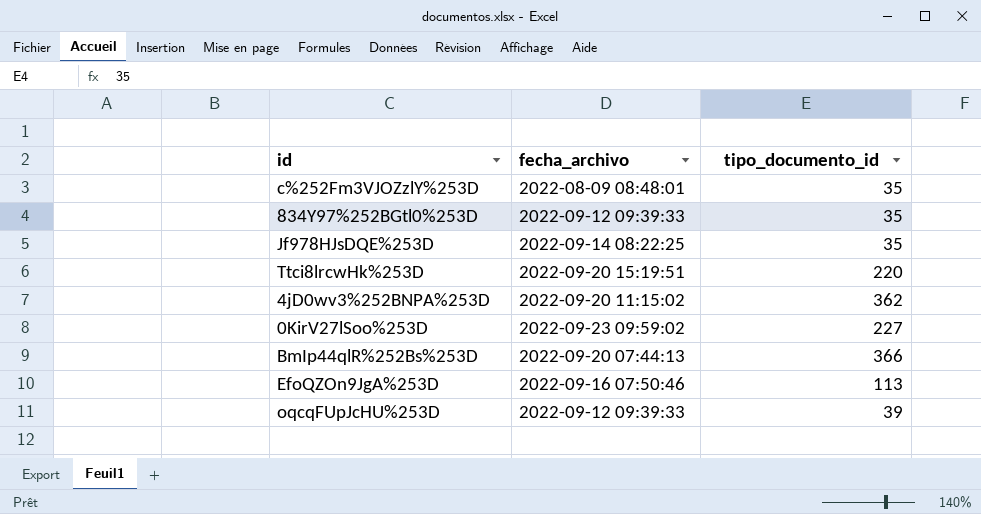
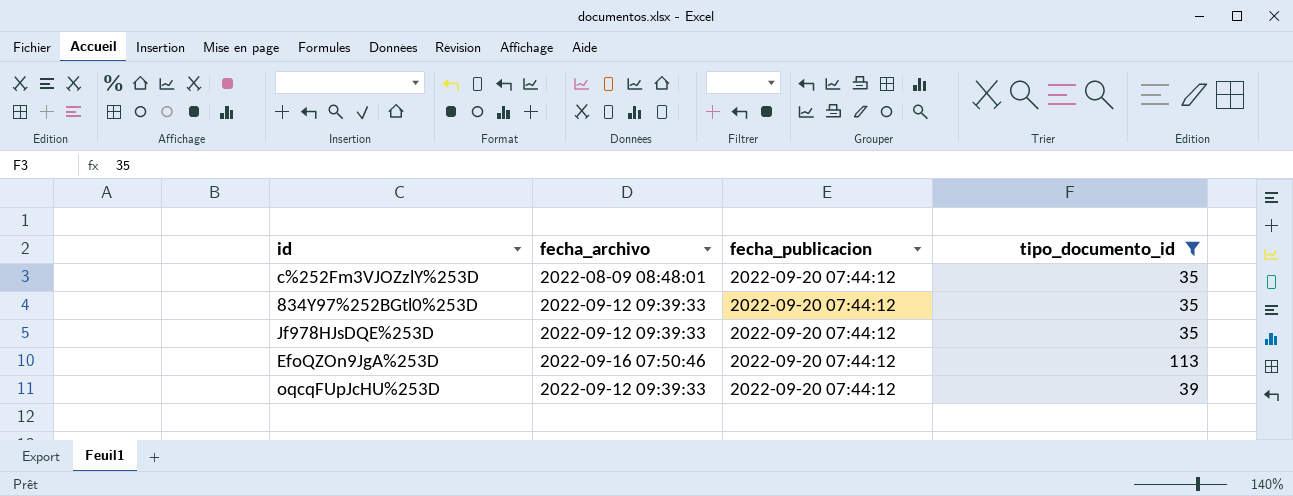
filter: none -> tipo_documento_id <= 113
column fecha_publicacion | position: none -> 3
Jf978HJsDQE%253D | fecha_archivo: 2022-09-14 08:22:25 -> 2022-09-12 09:39:33

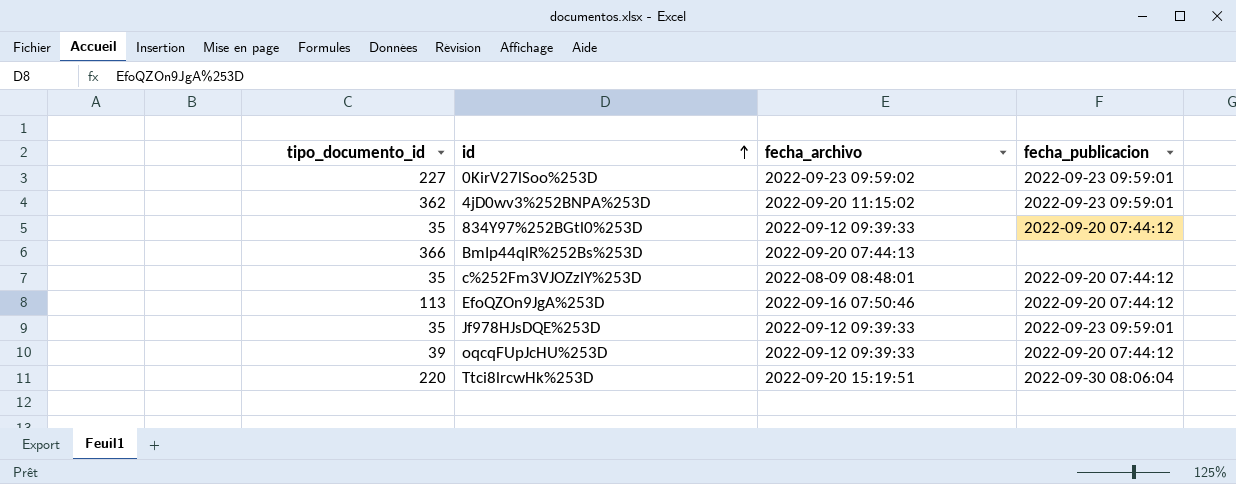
filter: tipo_documento_id <= 113 -> none
row order: none -> id ascending
column tipo_documento_id | position: 4 -> 1
Jf978HJsDQE%253D | fecha_publicacion: 2022-09-20 07:44:12 -> 2022-09-23 09:59:01

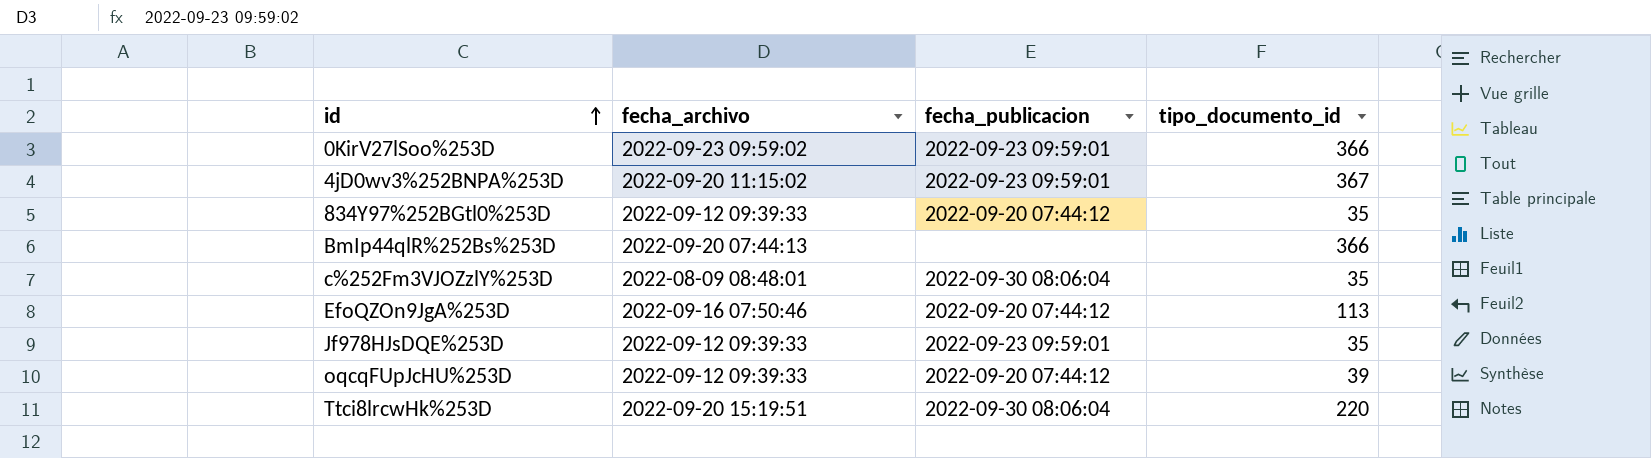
column tipo_documento_id | position: 1 -> 4
0KirV27lSoo%253D | tipo_documento_id: 227 -> 366
4jD0wv3%252BNPA%253D | tipo_documento_id: 362 -> 367
c%252Fm3VJOZzlY%253D | fecha_publicacion: 2022-09-20 07:44:12 -> 2022-09-30 08:06:04

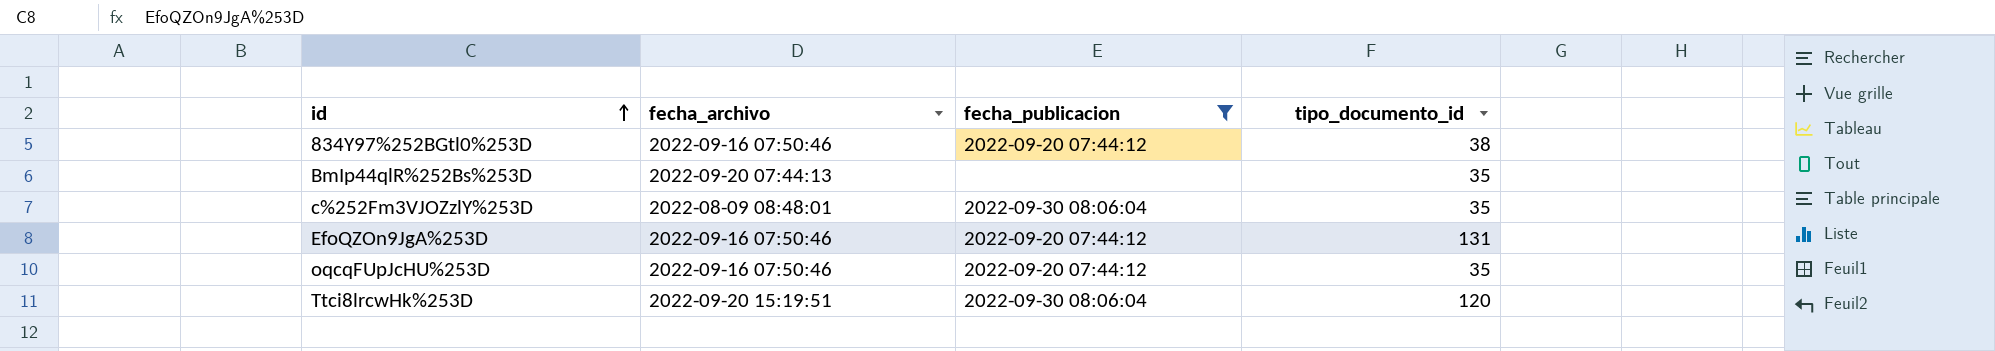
filter: none -> fecha_publicacion != 2022-09-23 09:59:01
834Y97%252BGtl0%253D | fecha_archivo: 2022-09-12 09:39:33 -> 2022-09-16 07:50:46
834Y97%252BGtl0%253D | tipo_documento_id: 35 -> 38
BmIp44qlR%252Bs%253D | tipo_documento_id: 366 -> 35
EfoQZOn9JgA%253D | tipo_documento_id: 113 -> 131
oqcqFUpJcHU%253D | fecha_archivo: 2022-09-12 09:39:33 -> 2022-09-16 07:50:46
oqcqFUpJcHU%253D | tipo_documento_id: 39 -> 35
Ttci8lrcwHk%253D | tipo_documento_id: 220 -> 120

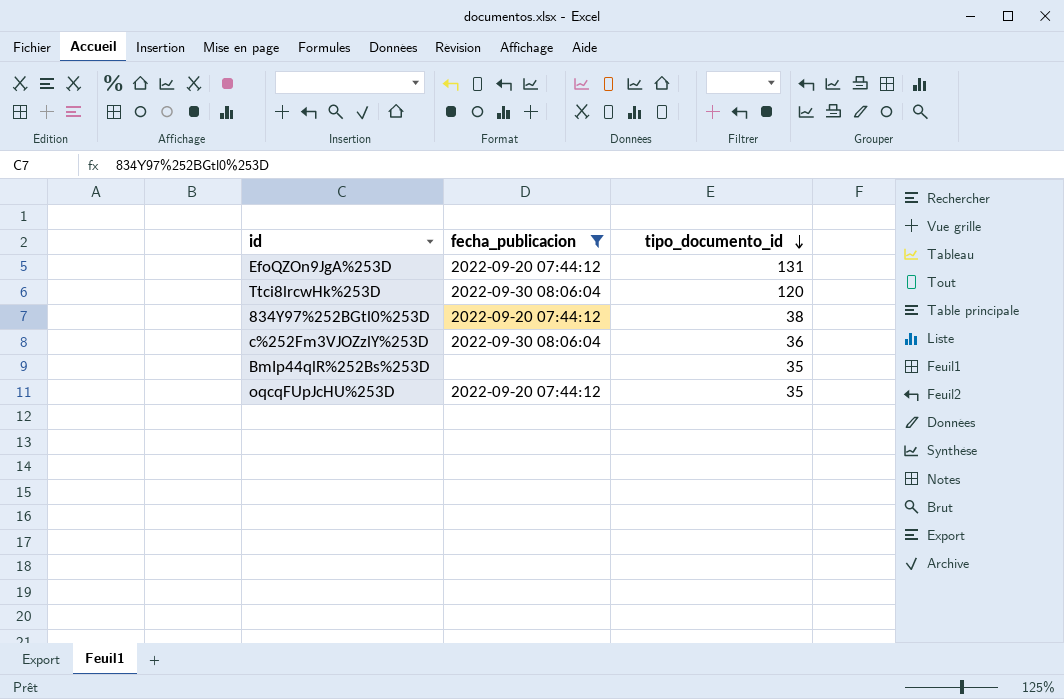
row order: id ascending -> tipo_documento_id descending
column fecha_archivo | position: 2 -> none
c%252Fm3VJOZzlY%253D | tipo_documento_id: 35 -> 36

